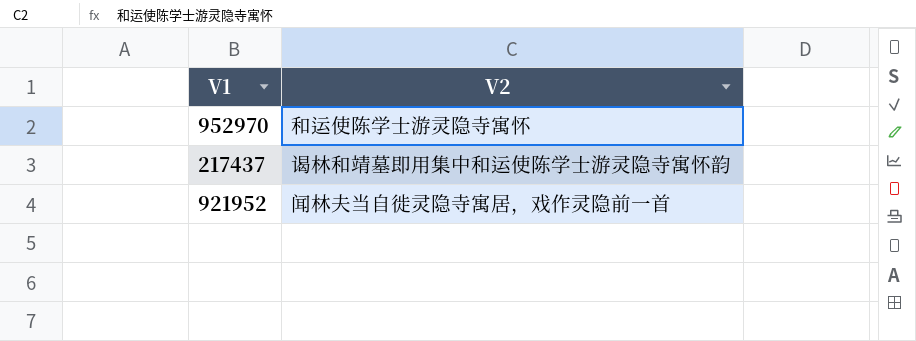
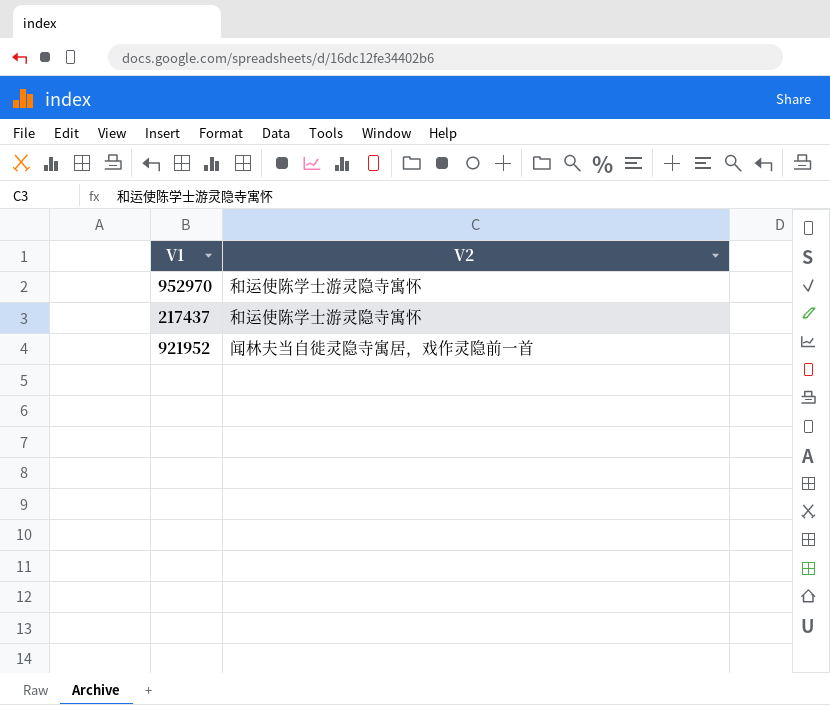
217437 | V2: 谒林和靖墓即用集中和运使陈学士游灵隐寺寓怀韵 -> 和运使陈学士游灵隐寺寓怀

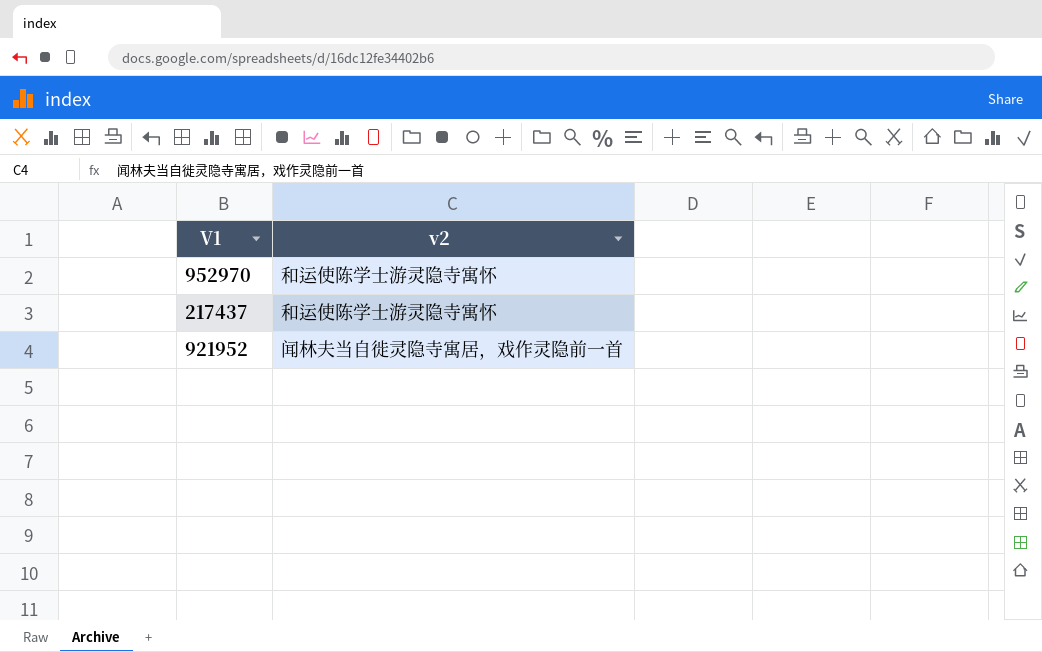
column name: V2 -> v2

